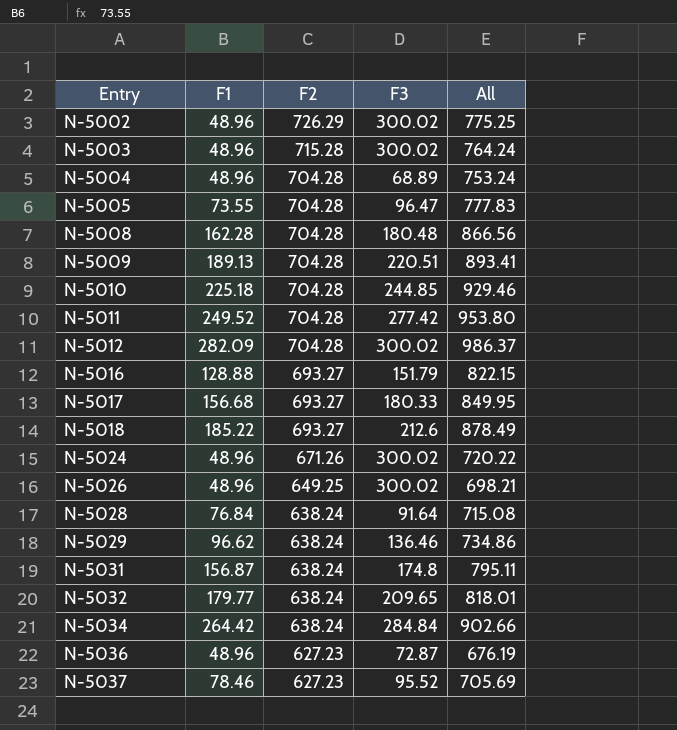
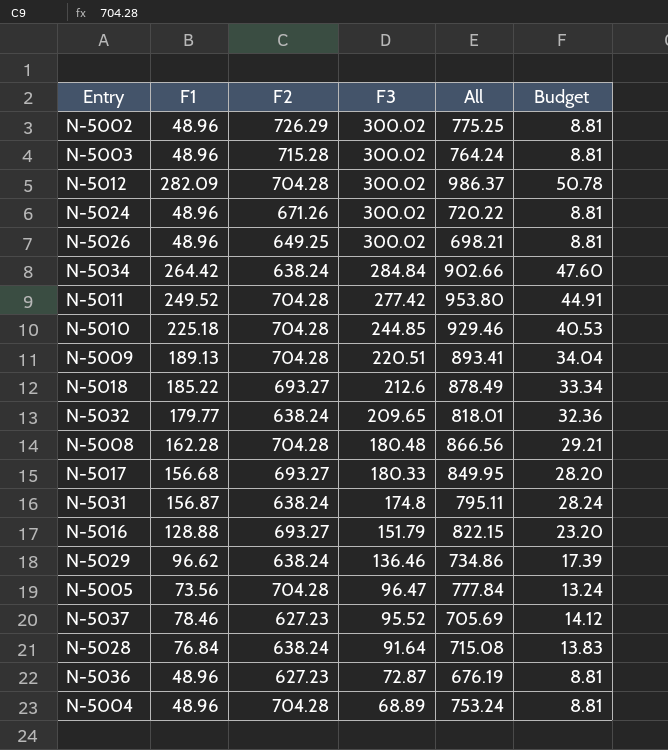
row order: Entry ascending -> F3 descending
column Budget | formula: none -> [F1] * 0.18
N-5005 | F1: 73.55 -> 73.56
N-5005 | All: 777.83 -> 777.84

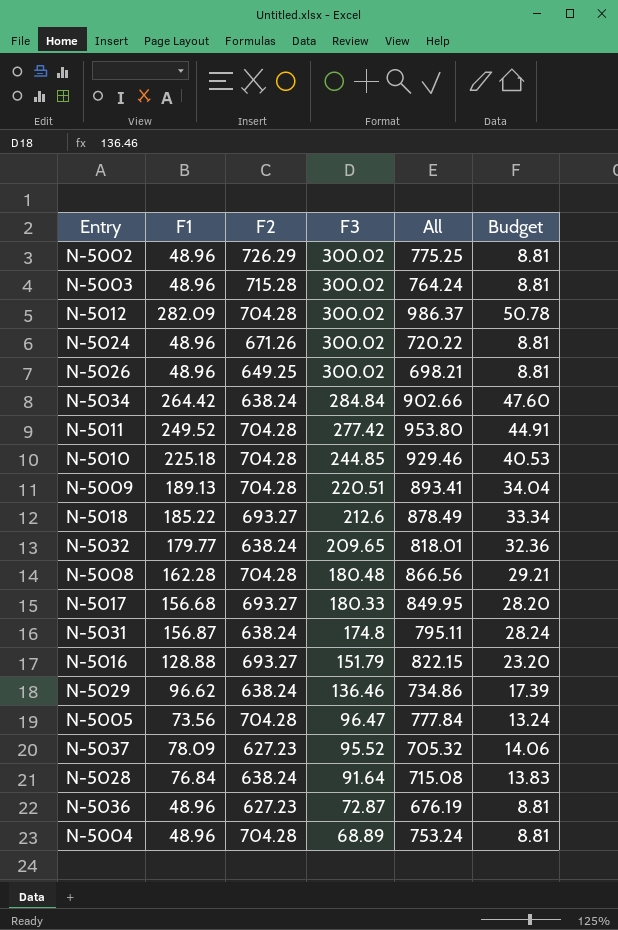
N-5037 | F1: 78.46 -> 78.09
N-5037 | All: 705.69 -> 705.32
N-5037 | Budget: 14.12 -> 14.06

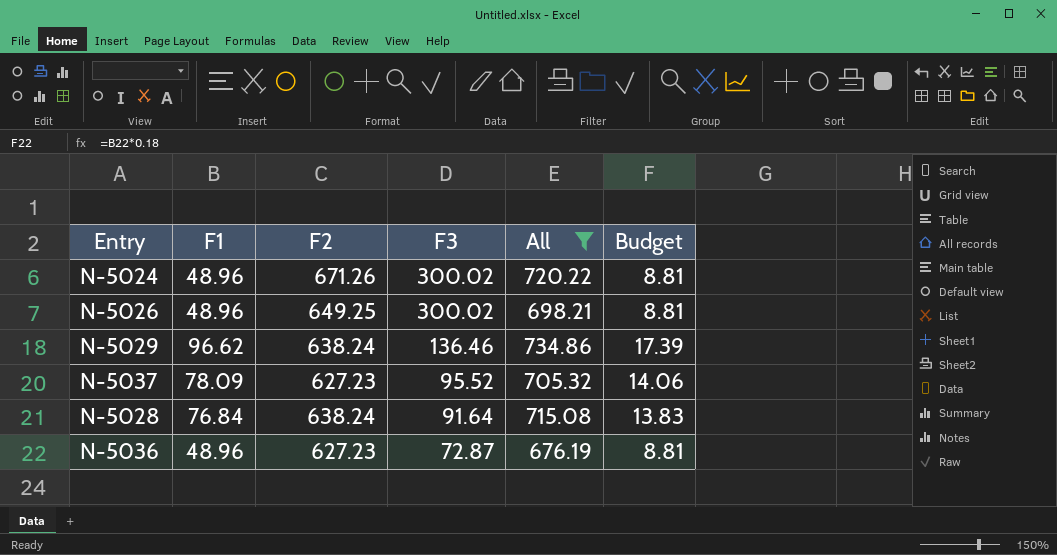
filter: none -> All <= 734.86

